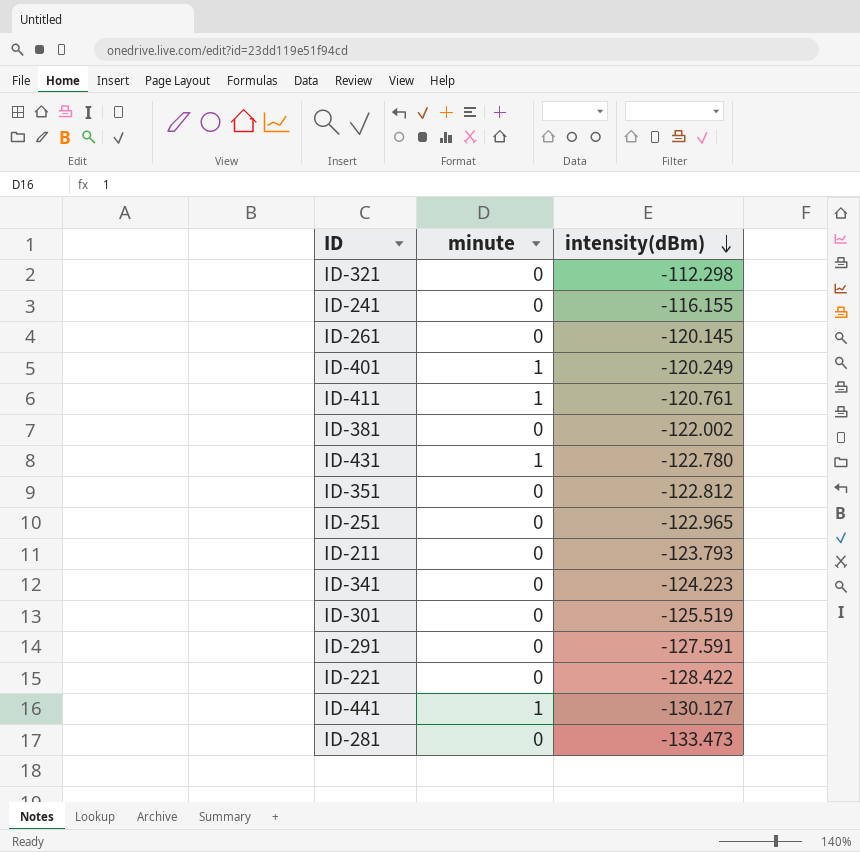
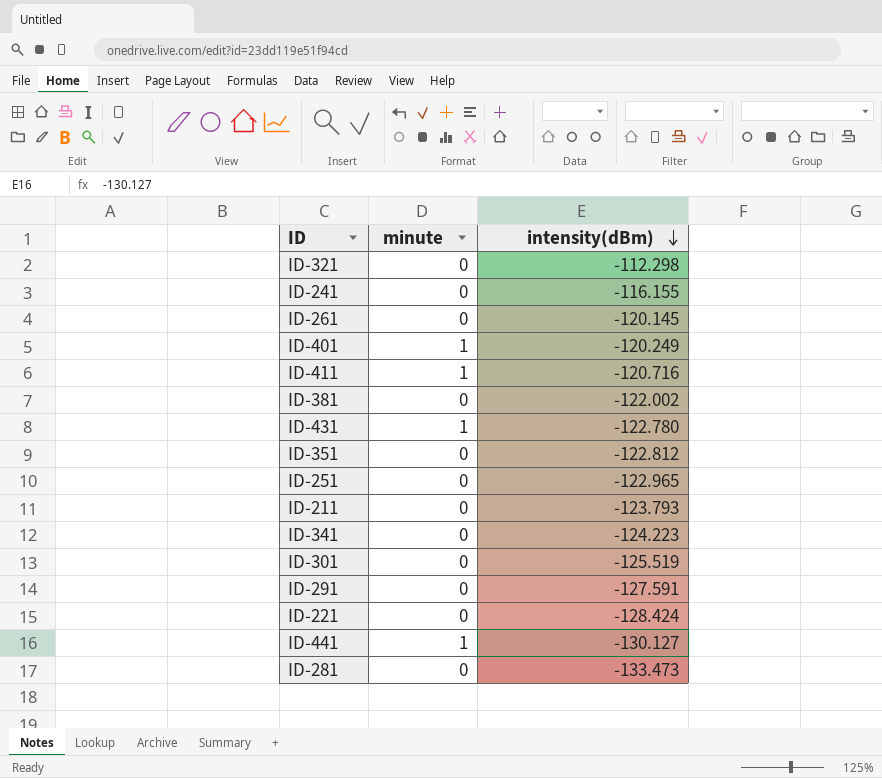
ID-411 | intensity(dBm): -120.761 -> -120.716
ID-221 | intensity(dBm): -128.422 -> -128.424

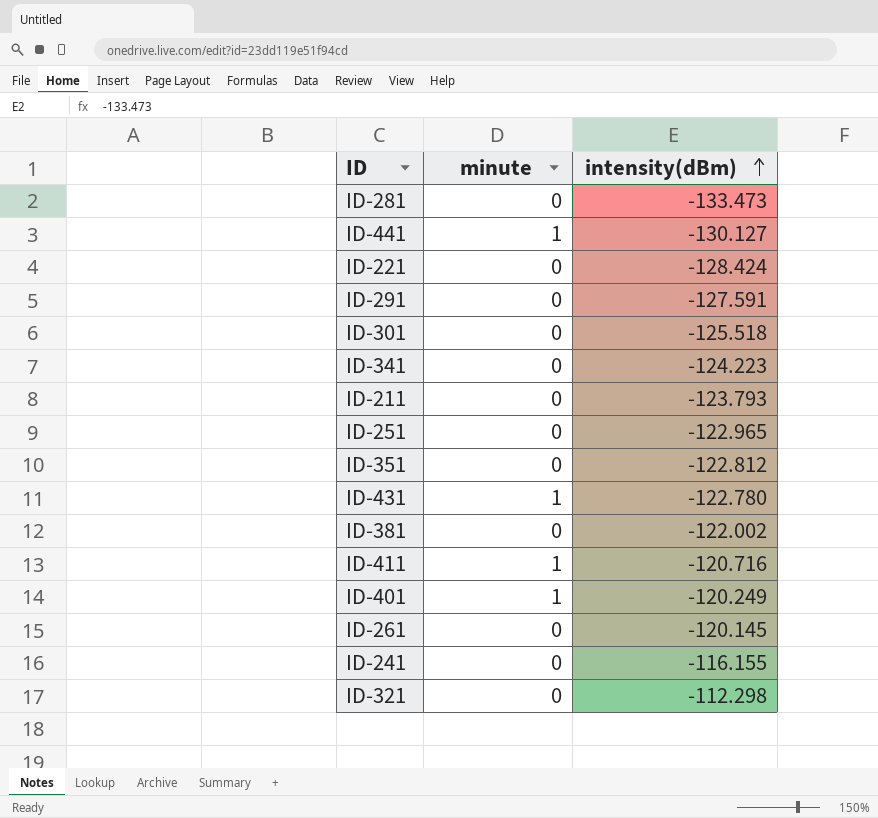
row order: intensity(dBm) descending -> intensity(dBm) ascending
ID-301 | intensity(dBm): -125.519 -> -125.518

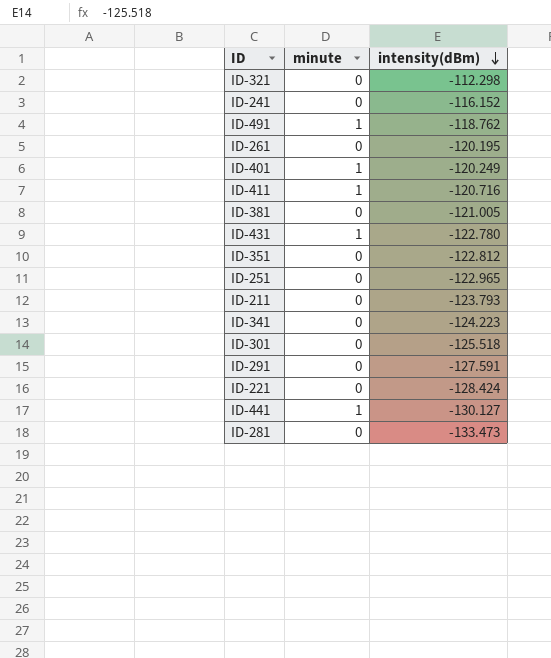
row order: intensity(dBm) ascending -> intensity(dBm) descending
ID-241 | intensity(dBm): -116.155 -> -116.152
row ID-491: none -> 1 | -118.762
ID-261 | intensity(dBm): -120.145 -> -120.195
ID-381 | intensity(dBm): -122.002 -> -121.005

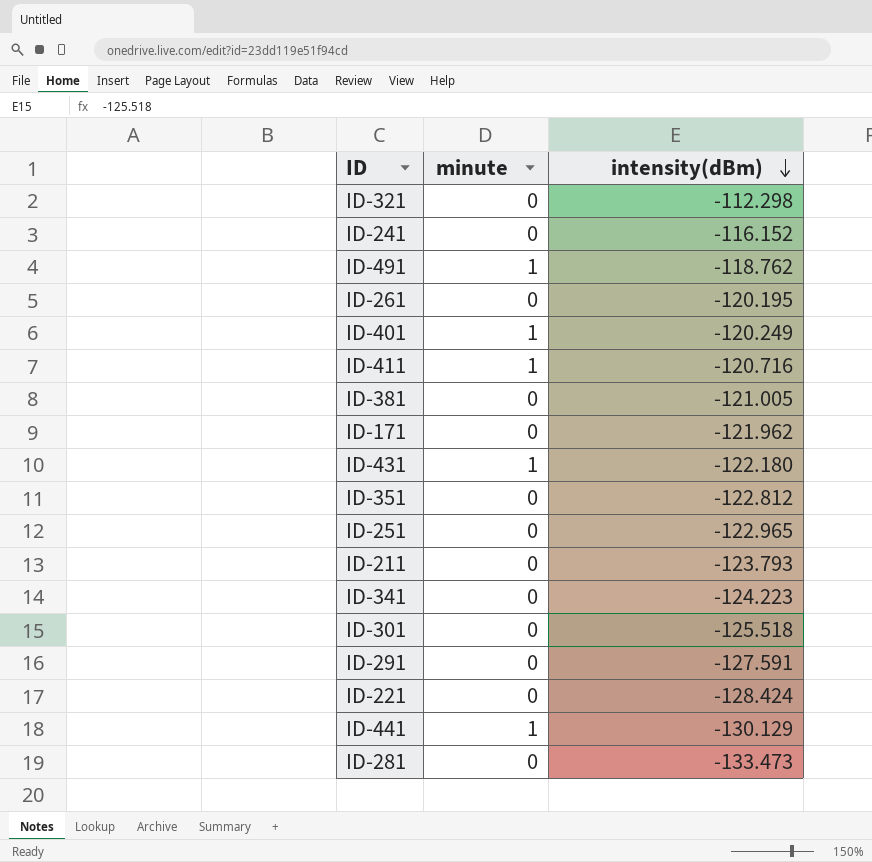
row ID-171: none -> 0 | -121.962
ID-431 | intensity(dBm): -122.780 -> -122.180
ID-441 | intensity(dBm): -130.127 -> -130.129

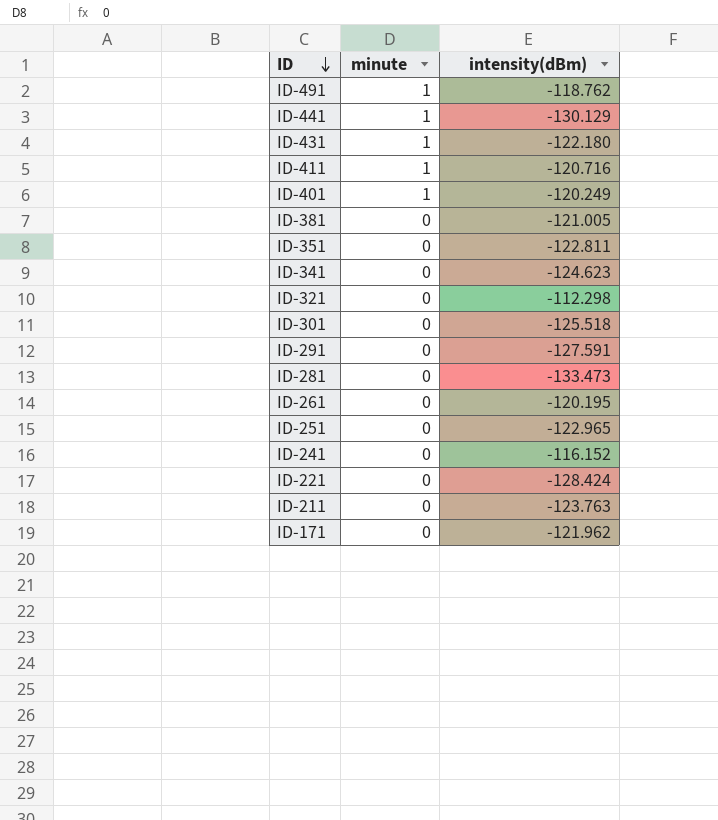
row order: intensity(dBm) descending -> ID descending
ID-351 | intensity(dBm): -122.812 -> -122.811
ID-341 | intensity(dBm): -124.223 -> -124.623
ID-211 | intensity(dBm): -123.793 -> -123.763

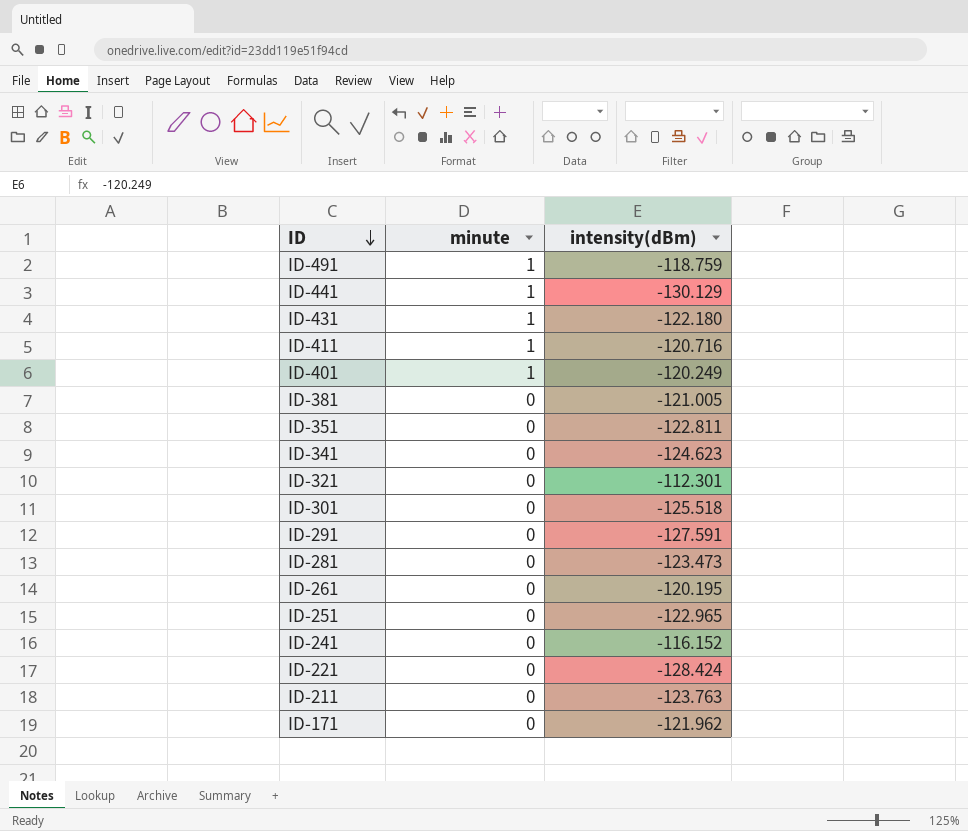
ID-491 | intensity(dBm): -118.762 -> -118.759
ID-321 | intensity(dBm): -112.298 -> -112.301
ID-281 | intensity(dBm): -133.473 -> -123.473

